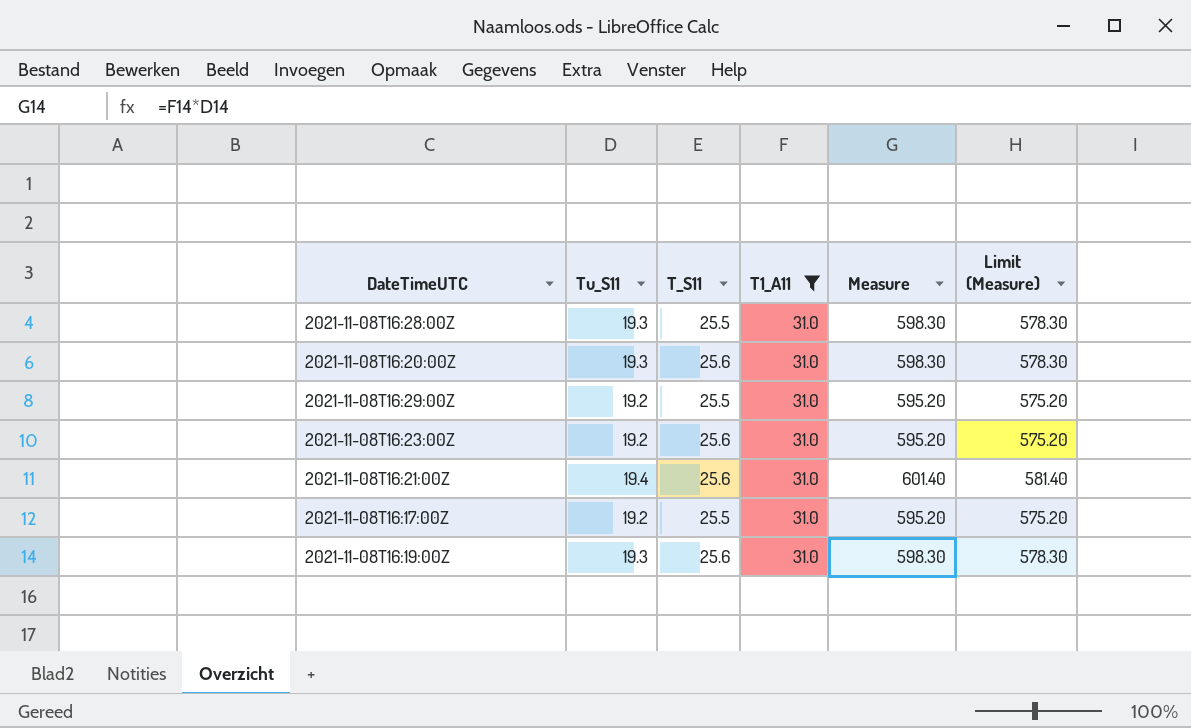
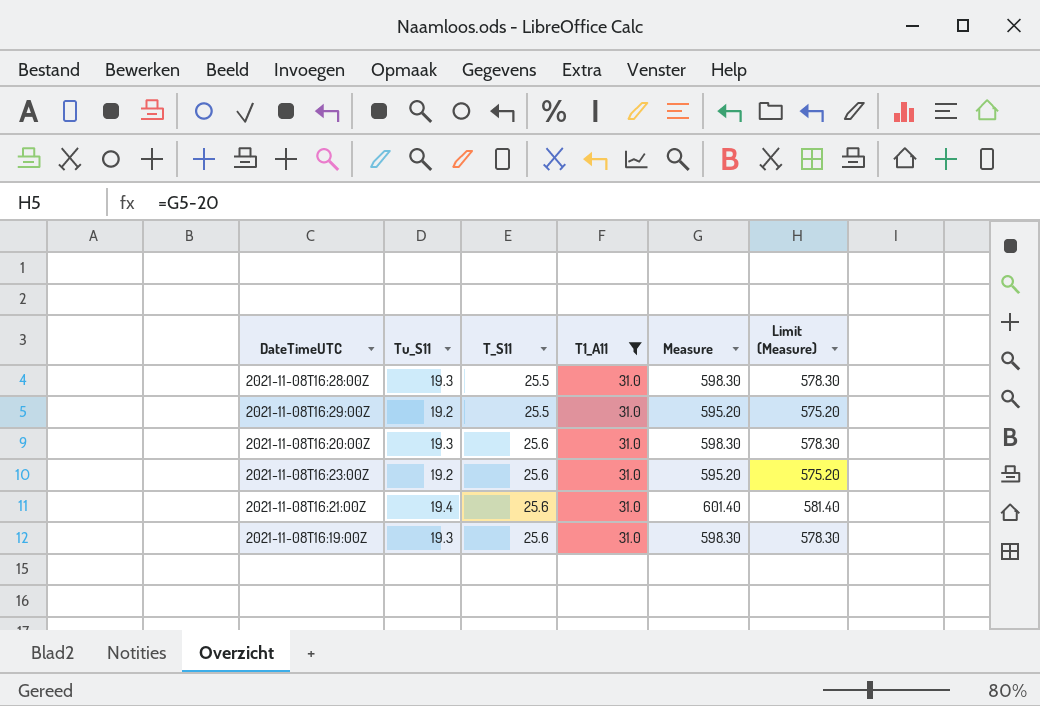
row order: none -> T_S11 ascending
row 2021-11-08T16:17:00Z: 19.2 | 25.5 | 31.0 | 595.20 | 575.20 -> none

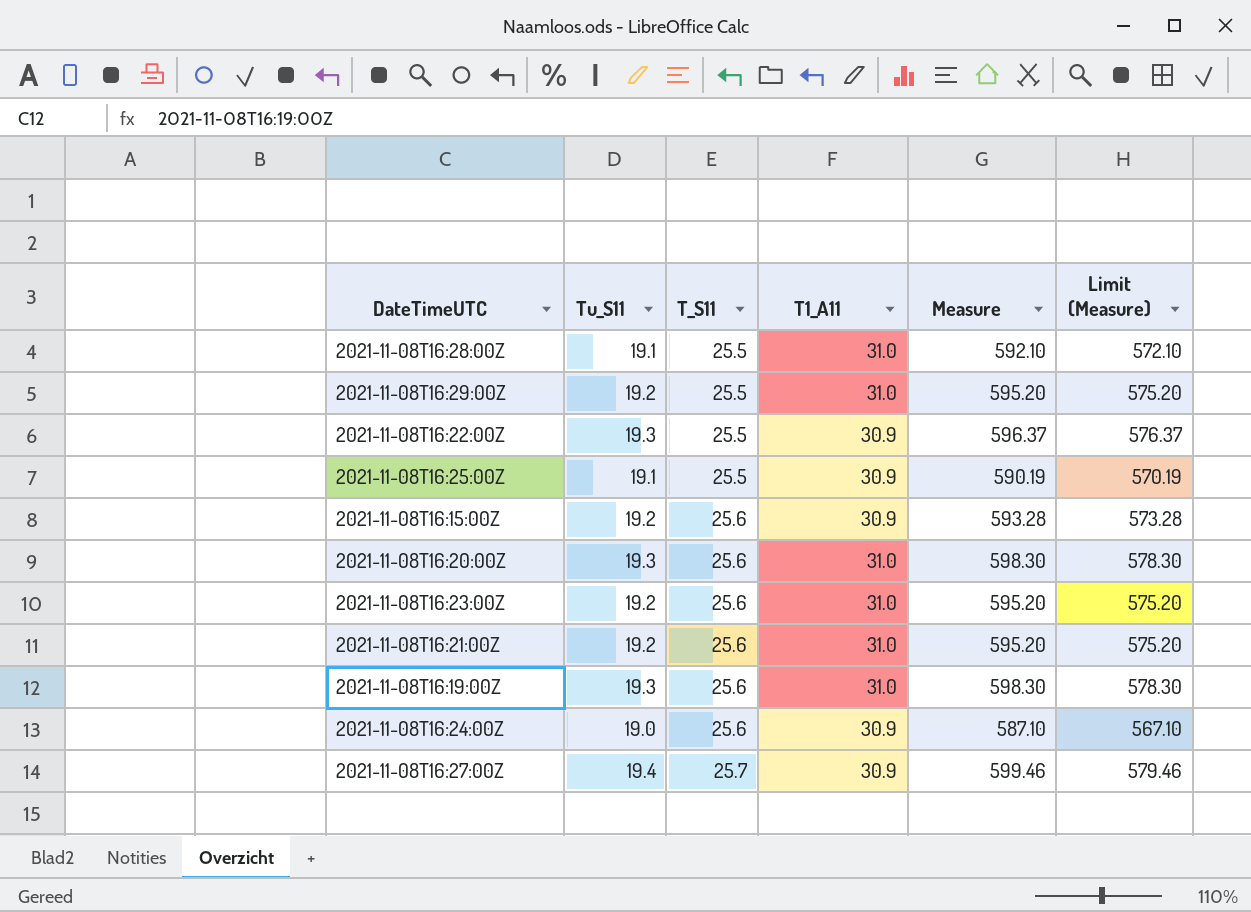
filter: T1_A11 = 31.0 -> none
2021-11-08T16:28:00Z | Tu_S11: 19.3 -> 19.1
2021-11-08T16:28:00Z | Measure: 598.30 -> 592.10
2021-11-08T16:28:00Z | Limit (Measure): 578.30 -> 572.10
2021-11-08T16:21:00Z | Tu_S11: 19.4 -> 19.2
2021-11-08T16:21:00Z | Measure: 601.40 -> 595.20
2021-11-08T16:21:00Z | Limit (Measure): 581.40 -> 575.20

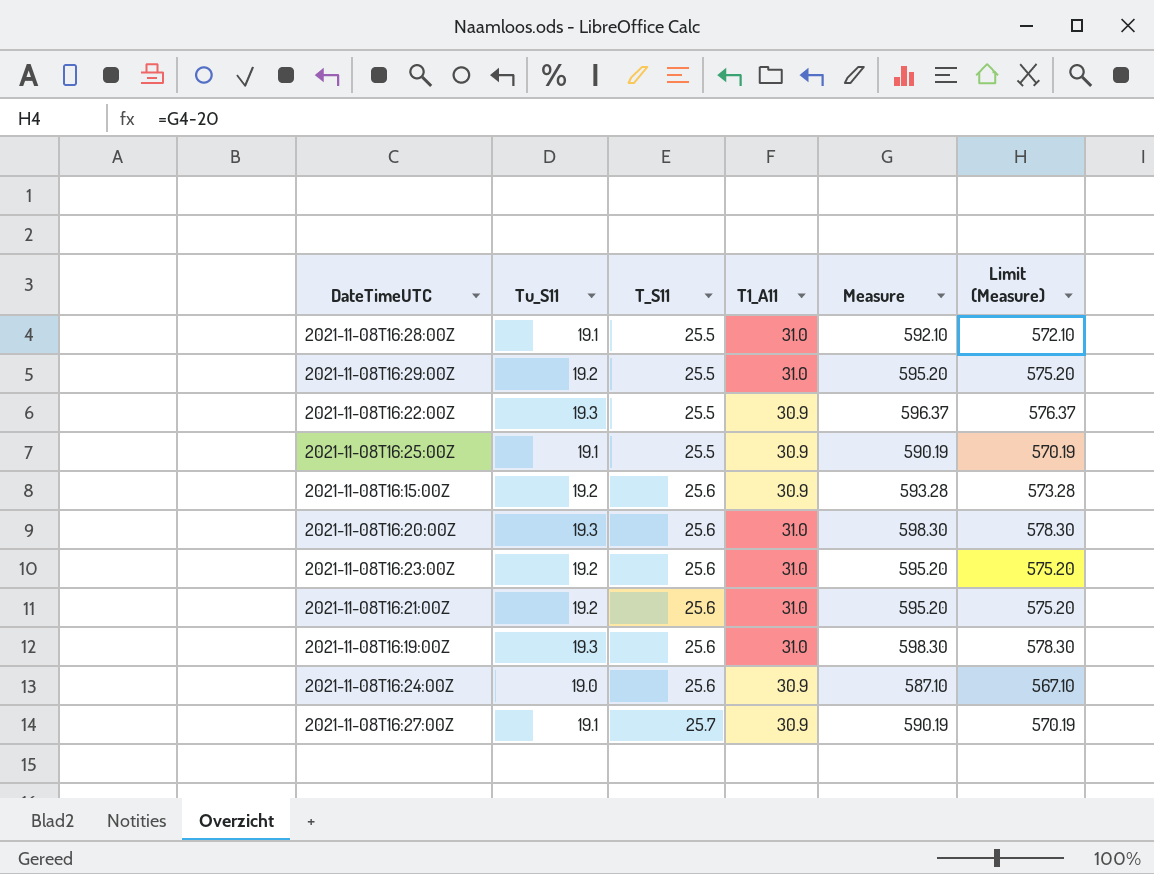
2021-11-08T16:27:00Z | Tu_S11: 19.4 -> 19.1
2021-11-08T16:27:00Z | Measure: 599.46 -> 590.19
2021-11-08T16:27:00Z | Limit (Measure): 579.46 -> 570.19

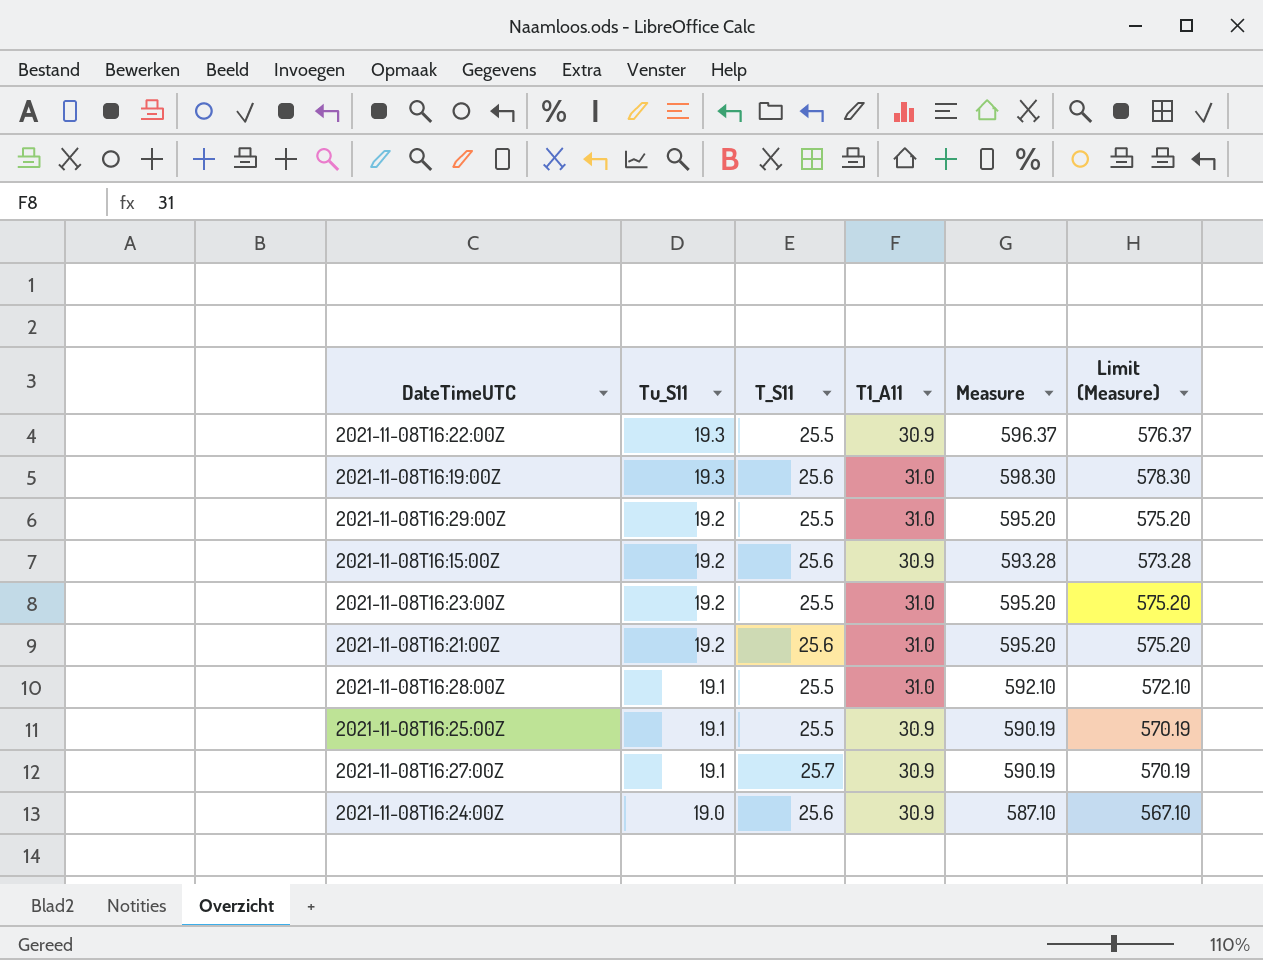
row order: T_S11 ascending -> Tu_S11 descending
row 2021-11-08T16:20:00Z: 19.3 | 25.6 | 31.0 | 598.30 | 578.30 -> none
2021-11-08T16:23:00Z | T_S11: 25.6 -> 25.5

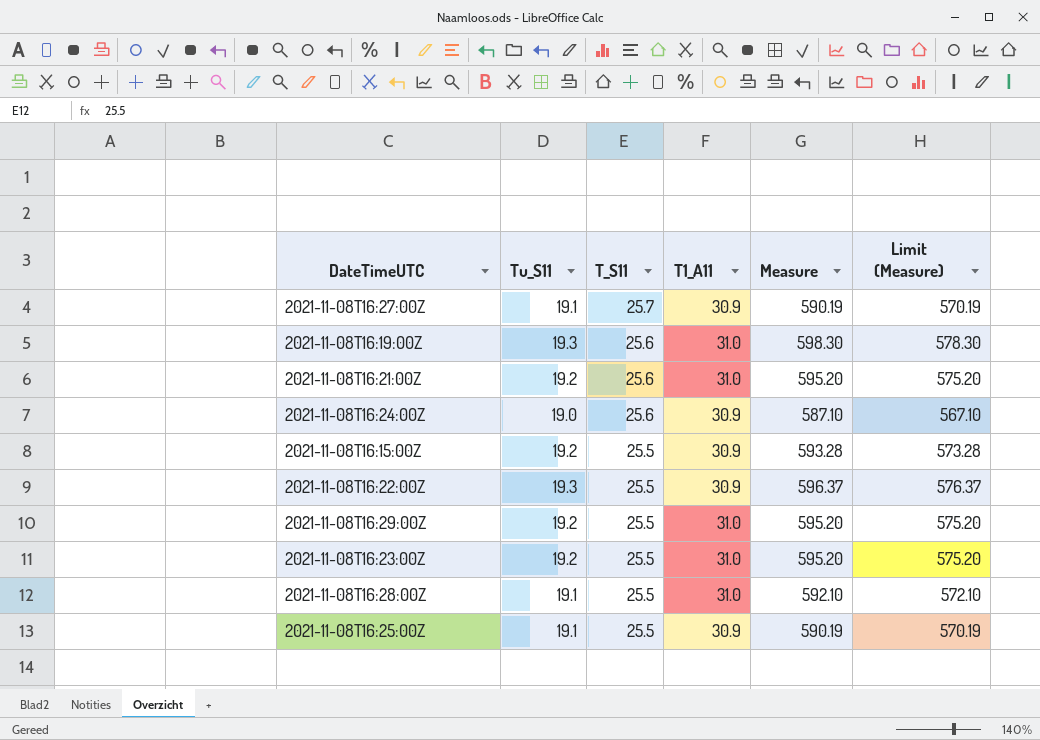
row order: Tu_S11 descending -> T_S11 descending
2021-11-08T16:15:00Z | T_S11: 25.6 -> 25.5

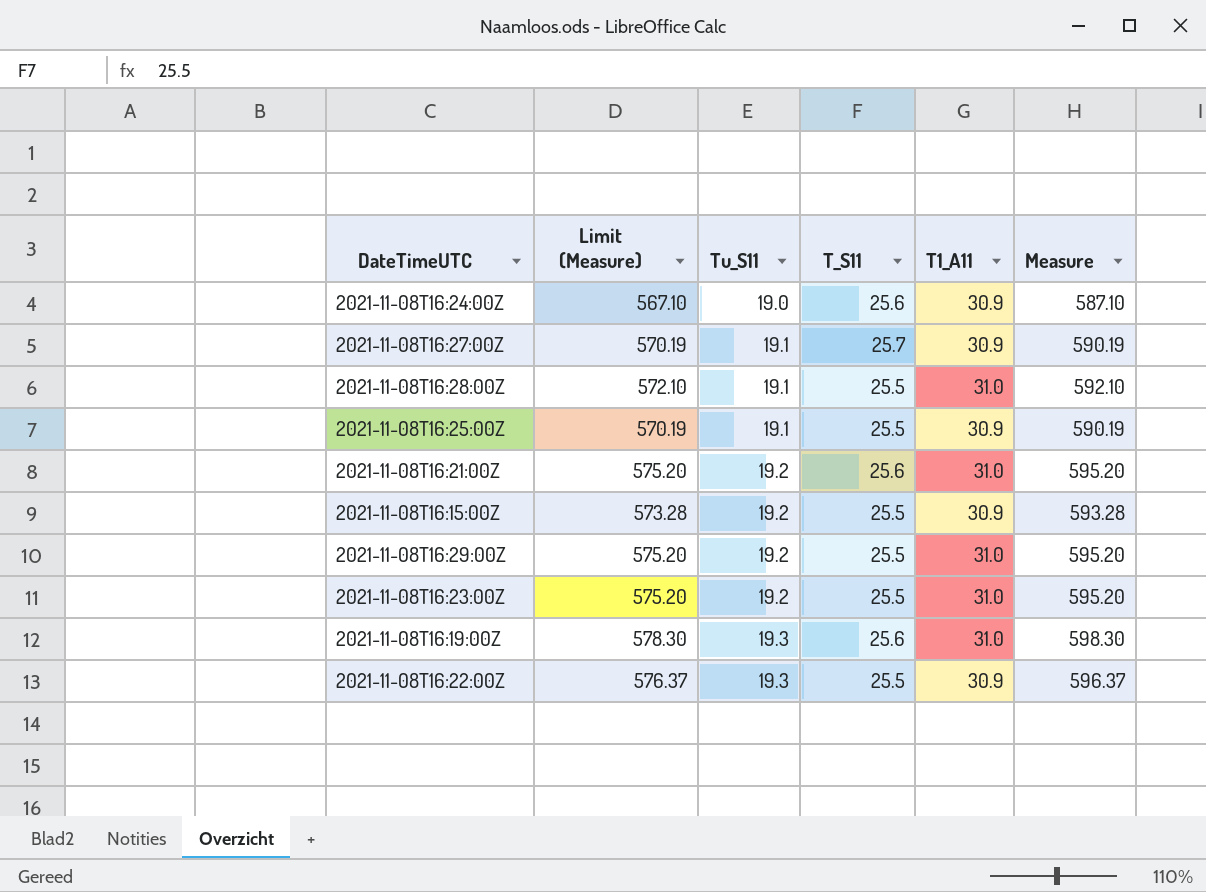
row order: T_S11 descending -> Tu_S11 ascending
column Limit (Measure) | position: 6 -> 2

